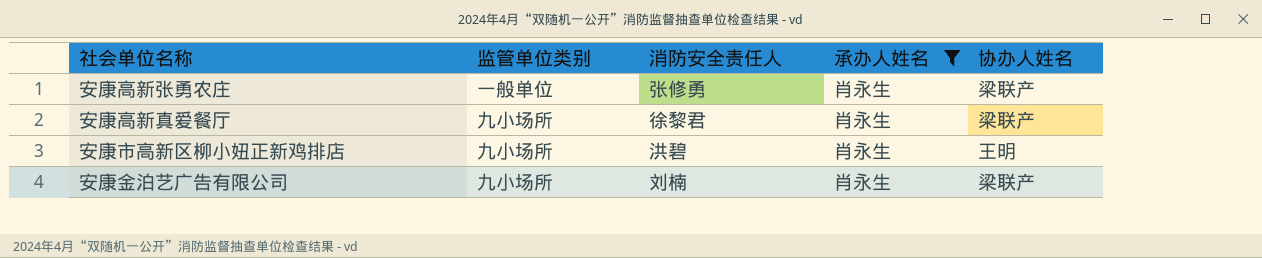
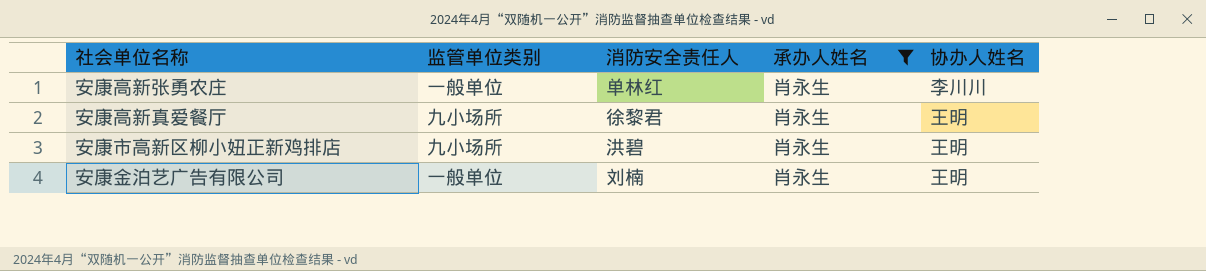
安康高新张勇农庄 | 消防安全责任人: 张修勇 -> 单林红
安康高新张勇农庄 | 协办人姓名: 梁联产 -> 李川川
安康高新真爱餐厅 | 协办人姓名: 梁联产 -> 王明
安康金泊艺广告有限公司 | 监管单位类别: 九小场所 -> 一般单位
安康金泊艺广告有限公司 | 协办人姓名: 梁联产 -> 王明

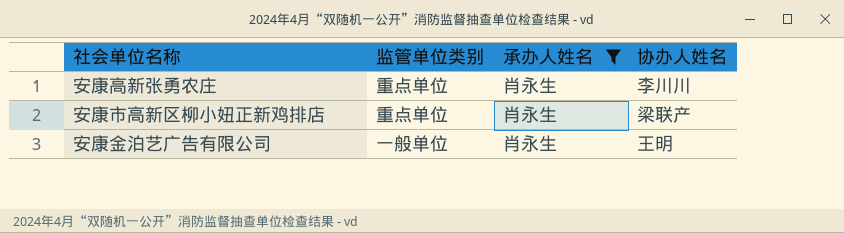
column 消防安全责任人 | position: 3 -> none
row 安康高新真爱餐厅: 九小场所 | 徐黎君 | 肖永生 | 王明 -> none
安康高新张勇农庄 | 监管单位类别: 一般单位 -> 重点单位
安康市高新区柳小妞正新鸡排店 | 监管单位类别: 九小场所 -> 重点单位
安康市高新区柳小妞正新鸡排店 | 协办人姓名: 王明 -> 梁联产

